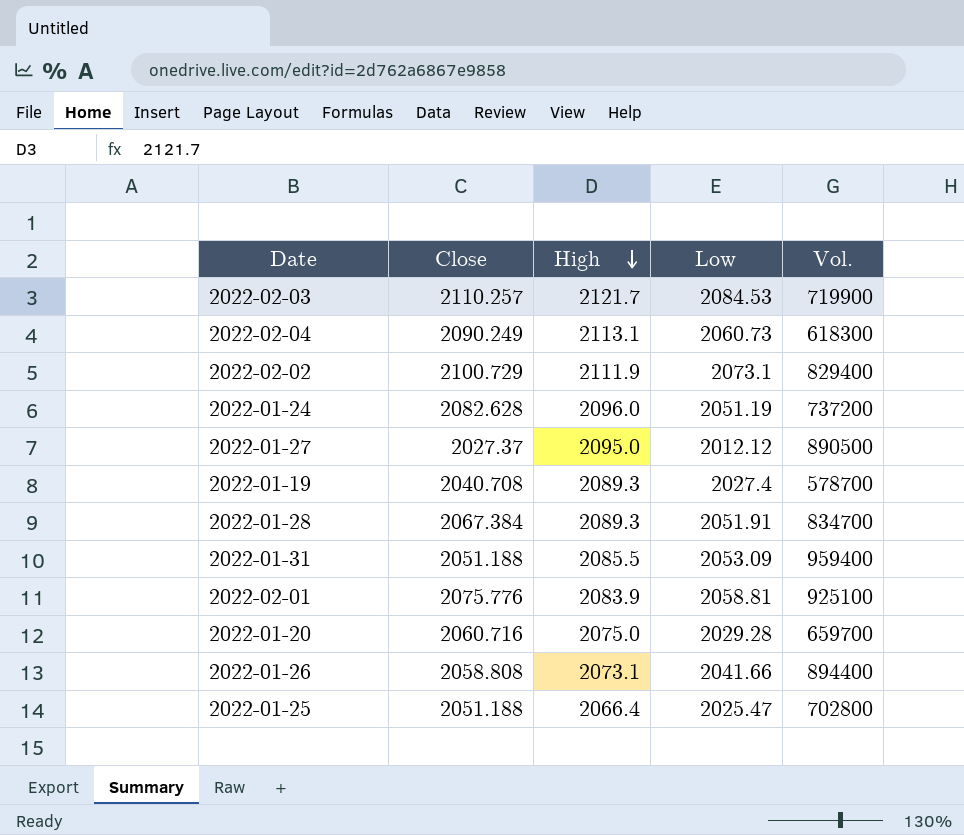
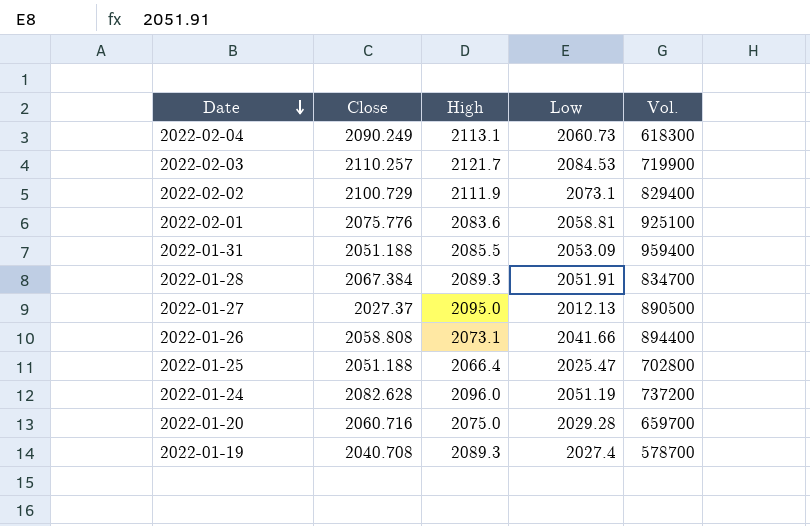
row order: High descending -> Date descending
2022-02-01 | High: 2083.9 -> 2083.6
2022-01-27 | Low: 2012.12 -> 2012.13

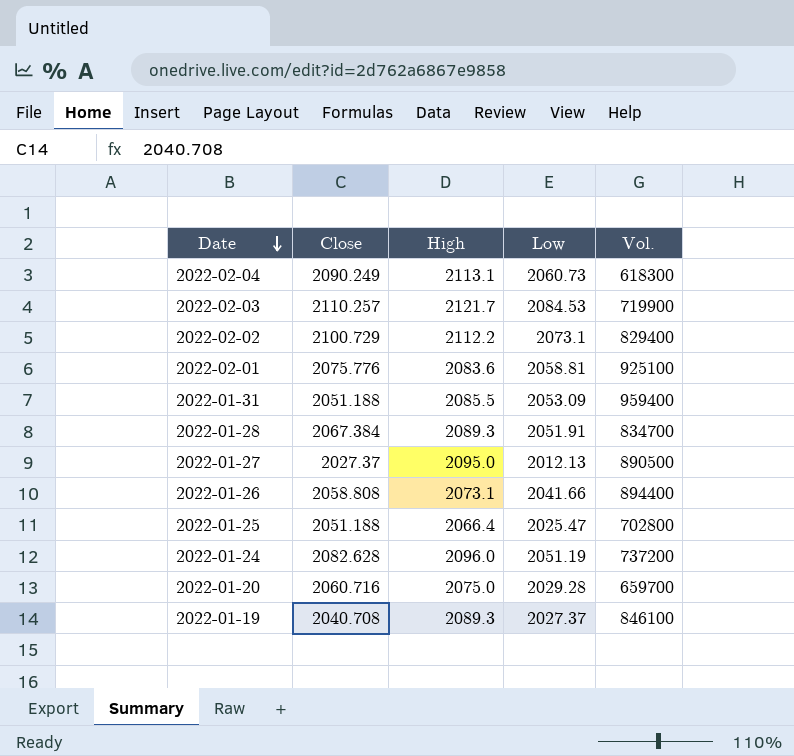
2022-02-02 | High: 2111.9 -> 2112.2
2022-01-19 | Low: 2027.4 -> 2027.37
2022-01-19 | Vol.: 578700 -> 846100

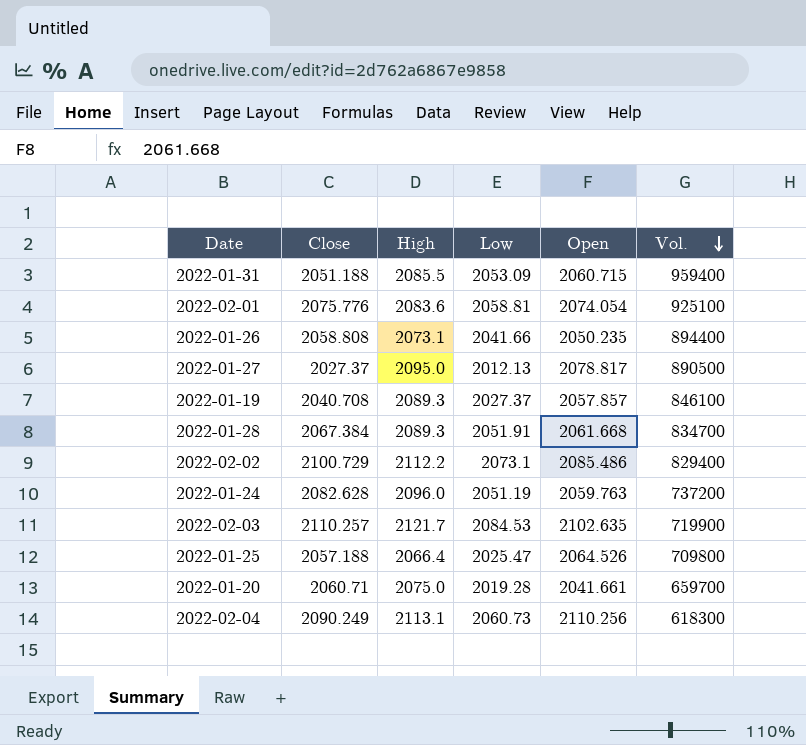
row order: Date descending -> Vol. descending
column Open | position: none -> 5
2022-01-25 | Close: 2051.188 -> 2057.188
2022-01-25 | Vol.: 702800 -> 709800
2022-01-20 | Close: 2060.716 -> 2060.71
2022-01-20 | Low: 2029.28 -> 2019.28

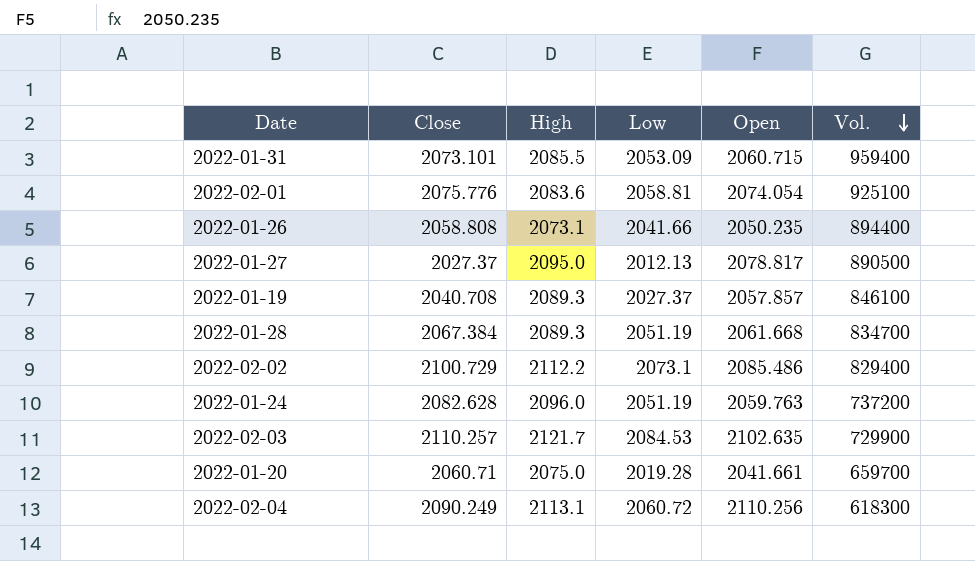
row 2022-01-25: 2057.188 | 2066.4 | 2025.47 | 2064.526 | 709800 -> none
2022-01-31 | Close: 2051.188 -> 2073.101
2022-01-28 | Low: 2051.91 -> 2051.19
2022-02-03 | Vol.: 719900 -> 729900
2022-02-04 | Low: 2060.73 -> 2060.72

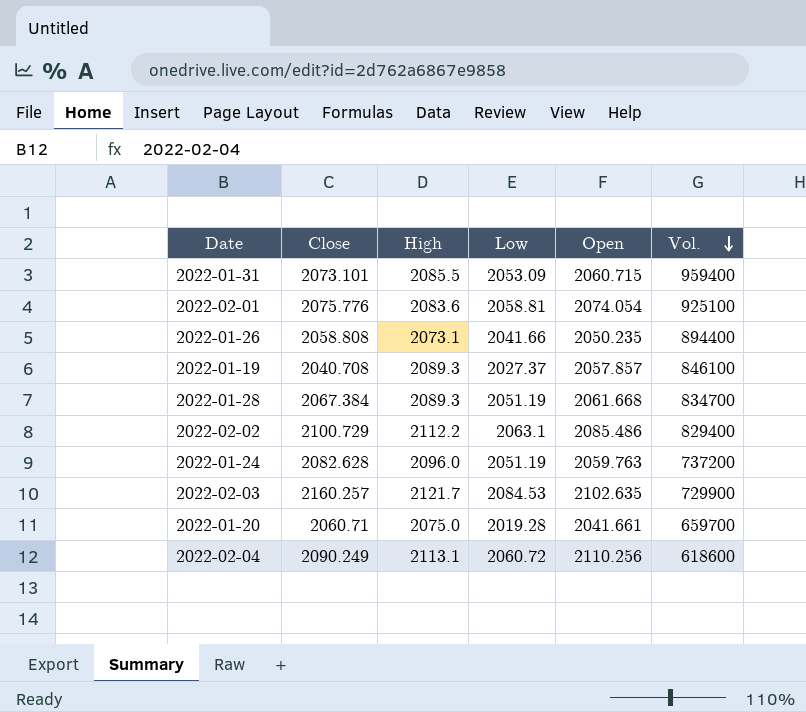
row 2022-01-27: 2027.37 | 2095.0 | 2012.13 | 2078.817 | 890500 -> none
2022-02-02 | Low: 2073.1 -> 2063.1
2022-02-03 | Close: 2110.257 -> 2160.257
2022-02-04 | Vol.: 618300 -> 618600

